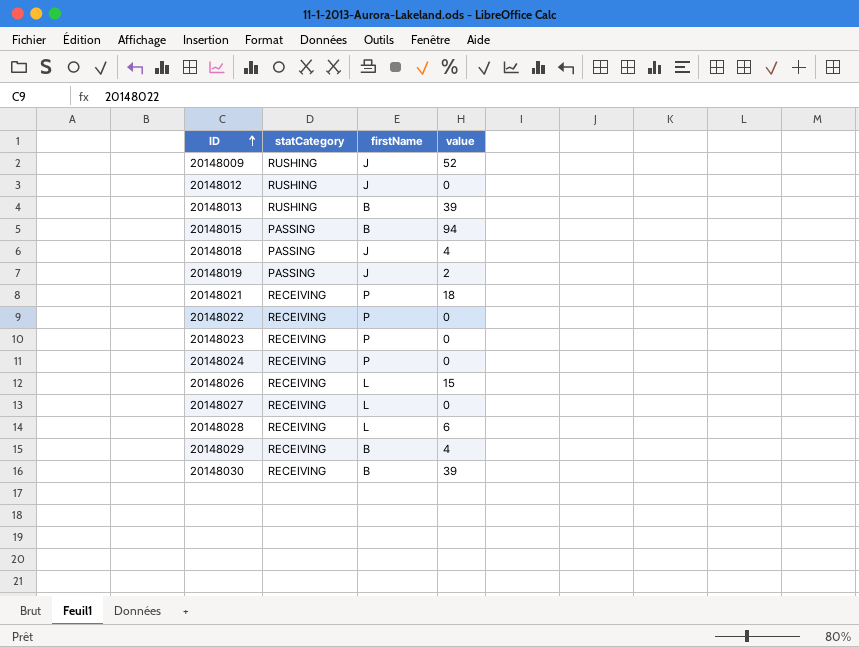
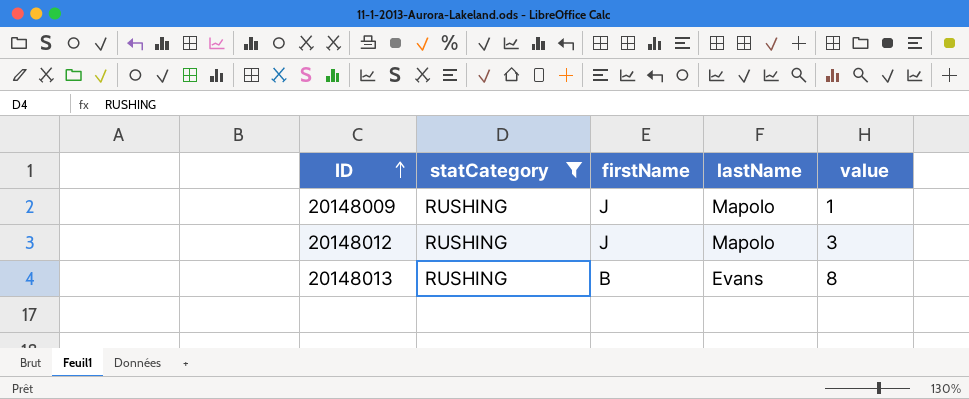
filter: none -> statCategory = RUSHING
column lastName | position: none -> 4
20148009 | value: 52 -> 1
20148012 | value: 0 -> 3
20148013 | value: 39 -> 8

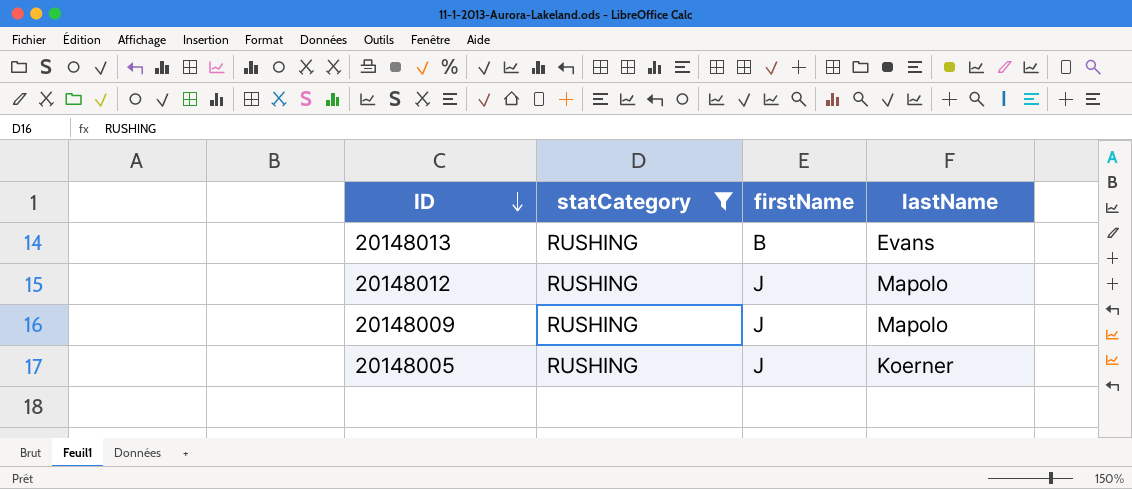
row order: ID ascending -> ID descending
column value | position: 5 -> none
row 20148005: none -> RUSHING | J | Koerner

